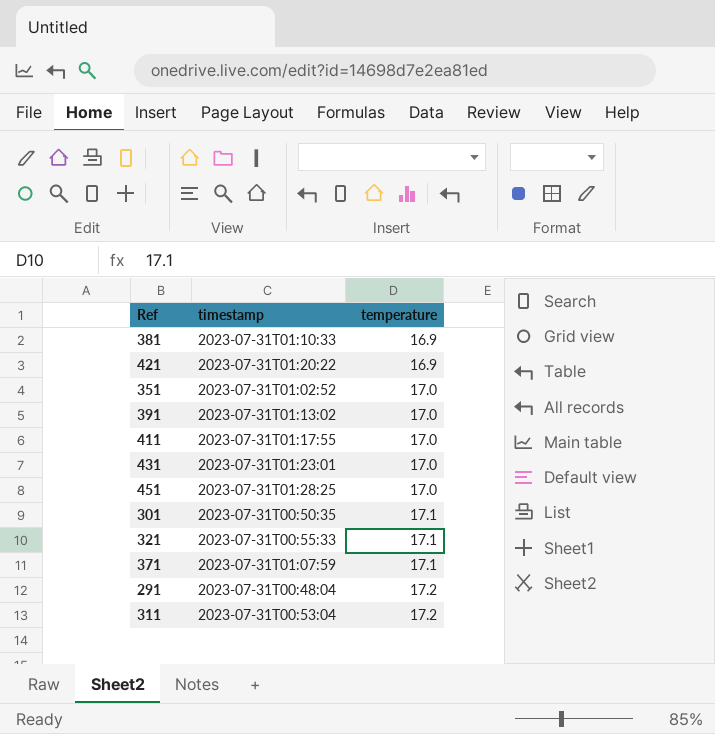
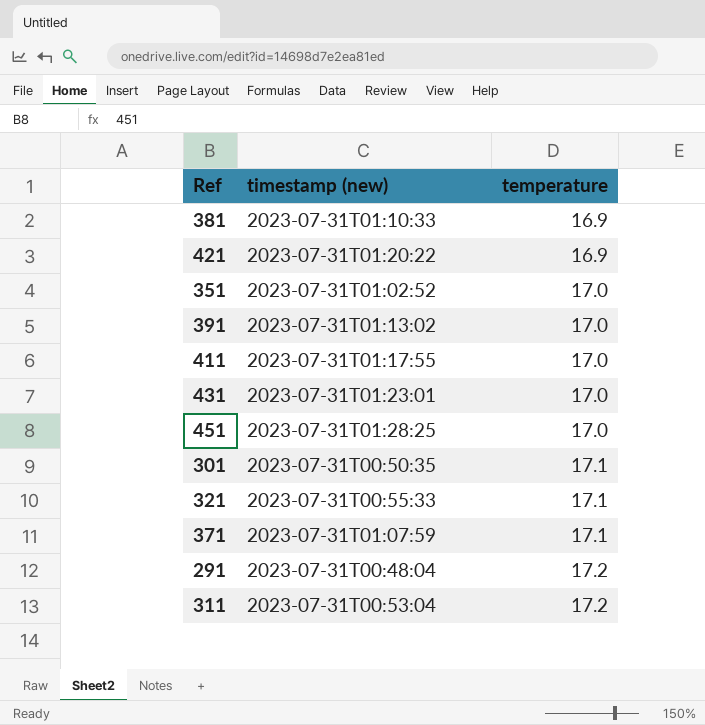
column name: timestamp -> timestamp (new)

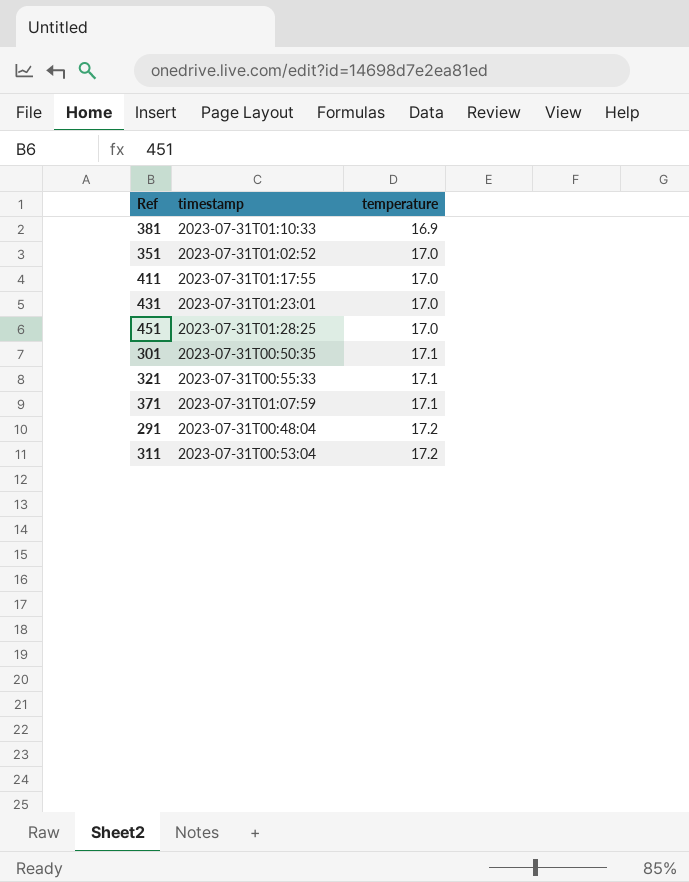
column name: timestamp (new) -> timestamp
row 421: 2023-07-31T01:20:22 | 16.9 -> none
row 391: 2023-07-31T01:13:02 | 17.0 -> none

